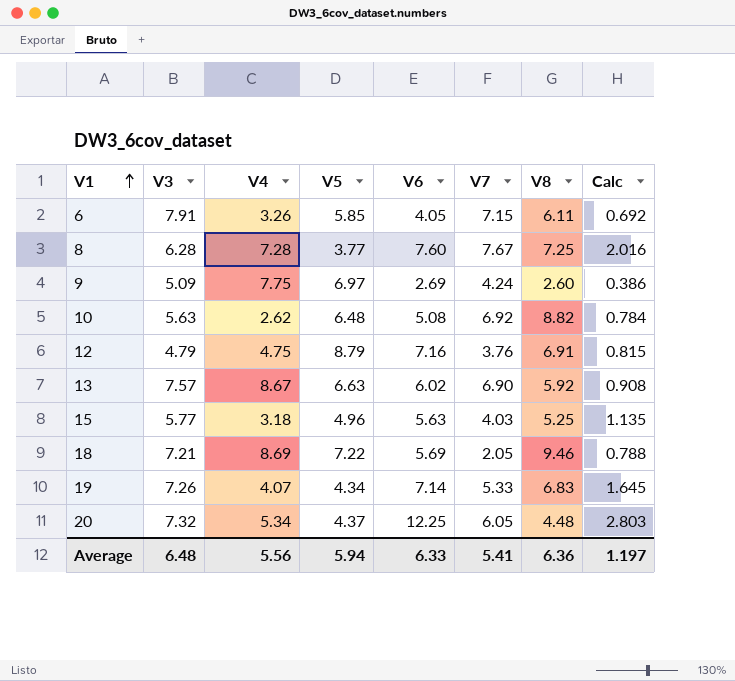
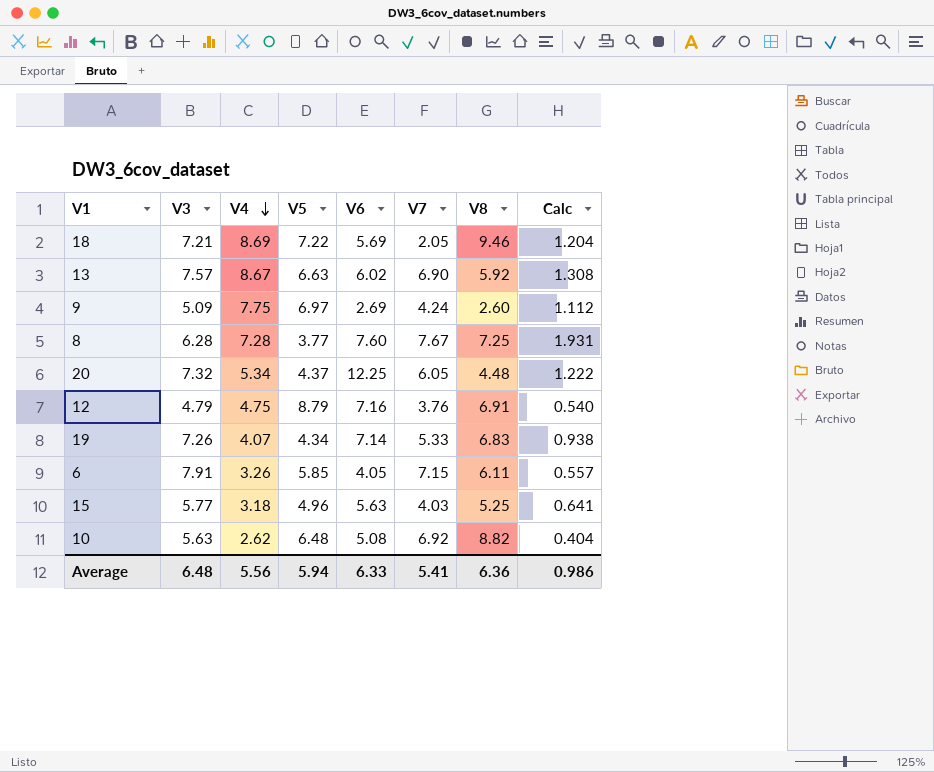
row order: V1 ascending -> V4 descending
column Calc | formula: [V6] / [V5] -> [V4] / [V5]
Average | Calc: 1.197 -> 0.986

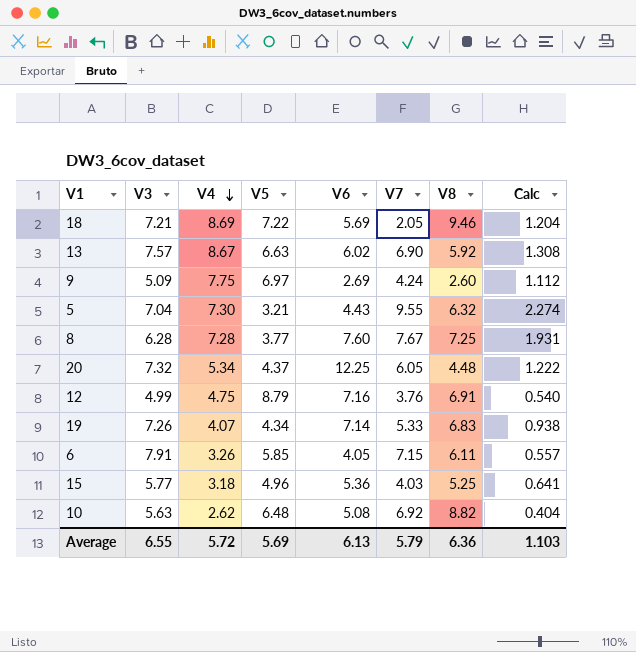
row 5: none -> 7.04 | 7.30 | 3.21 | 4.43 | 9.55 | 6.32 | 2.274
12 | V3: 4.79 -> 4.99
15 | V6: 5.63 -> 5.36
Average | V3: 6.48 -> 6.55
Average | V4: 5.56 -> 5.72
Average | V5: 5.94 -> 5.69
Average | V6: 6.33 -> 6.13
Average | V7: 5.41 -> 5.79
Average | Calc: 0.986 -> 1.103

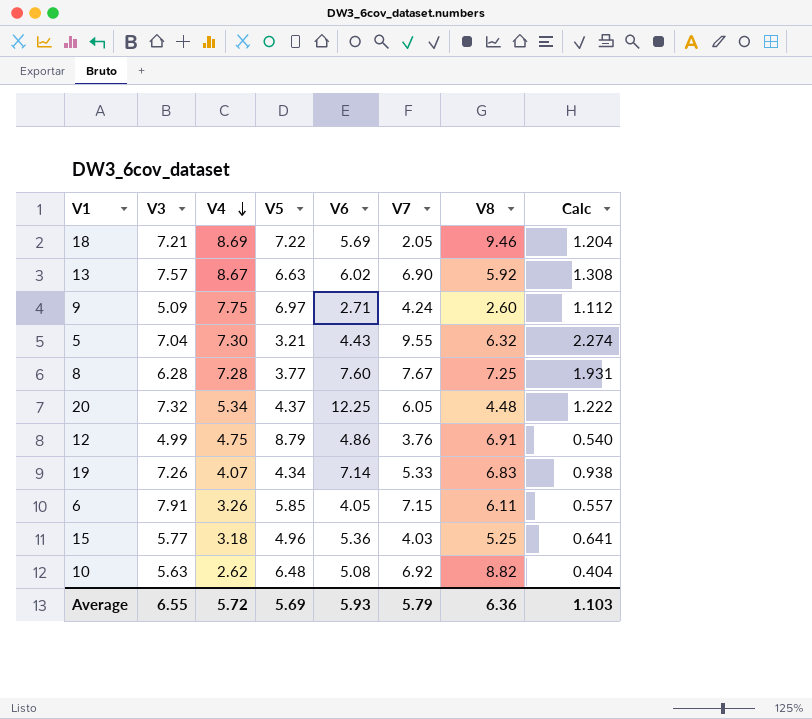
9 | V6: 2.69 -> 2.71
12 | V6: 7.16 -> 4.86
Average | V6: 6.13 -> 5.93

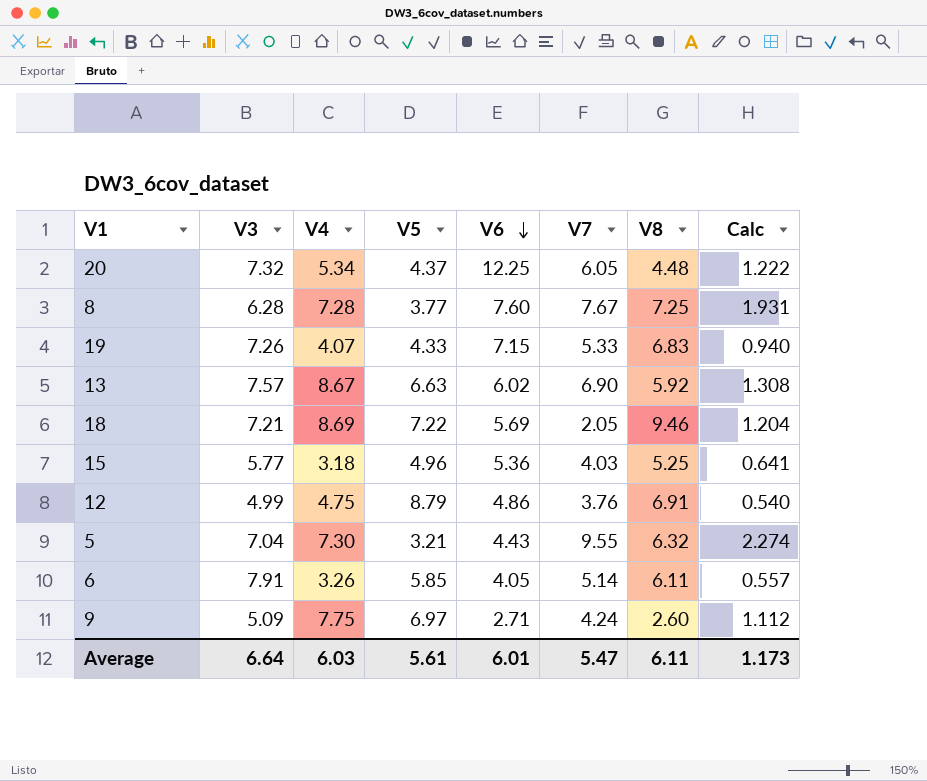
row order: V4 descending -> V6 descending
row 10: 5.63 | 2.62 | 6.48 | 5.08 | 6.92 | 8.82 | 0.404 -> none
19 | V5: 4.34 -> 4.33
19 | V6: 7.14 -> 7.15
19 | Calc: 0.938 -> 0.940
6 | V7: 7.15 -> 5.14
Average | V3: 6.55 -> 6.64
Average | V4: 5.72 -> 6.03
Average | V5: 5.69 -> 5.61
Average | V6: 5.93 -> 6.01
Average | V7: 5.79 -> 5.47
Average | V8: 6.36 -> 6.11
Average | Calc: 1.103 -> 1.173

